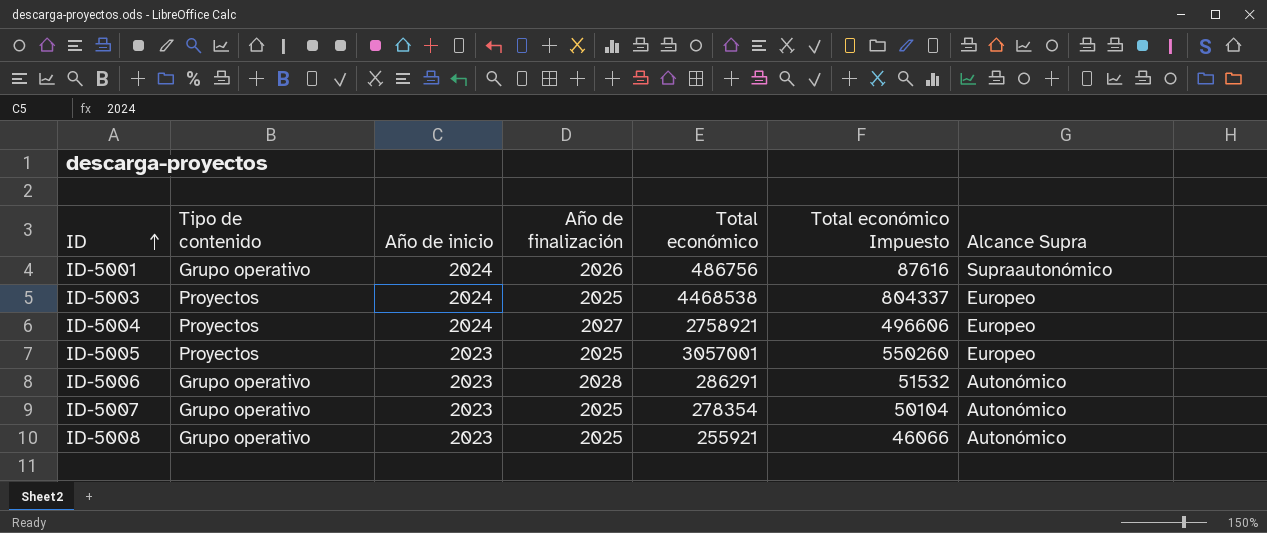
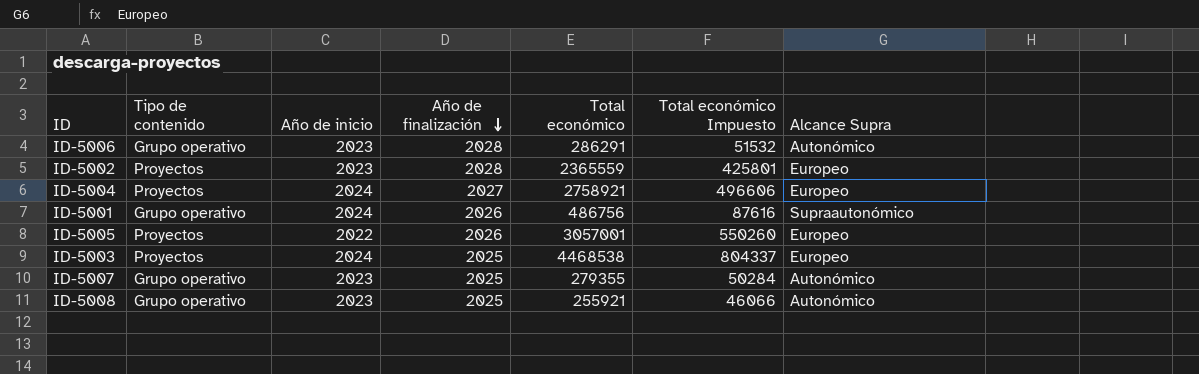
row order: ID ascending -> Año de finalización descending
row ID-5002: none -> Proyectos | 2023 | 2028 | 2365559 | 425801 | Europeo
ID-5005 | Año de inicio: 2023 -> 2022
ID-5005 | Año de finalización: 2025 -> 2026
ID-5007 | Total económico: 278354 -> 279355
ID-5007 | Total económico Impuesto: 50104 -> 50284

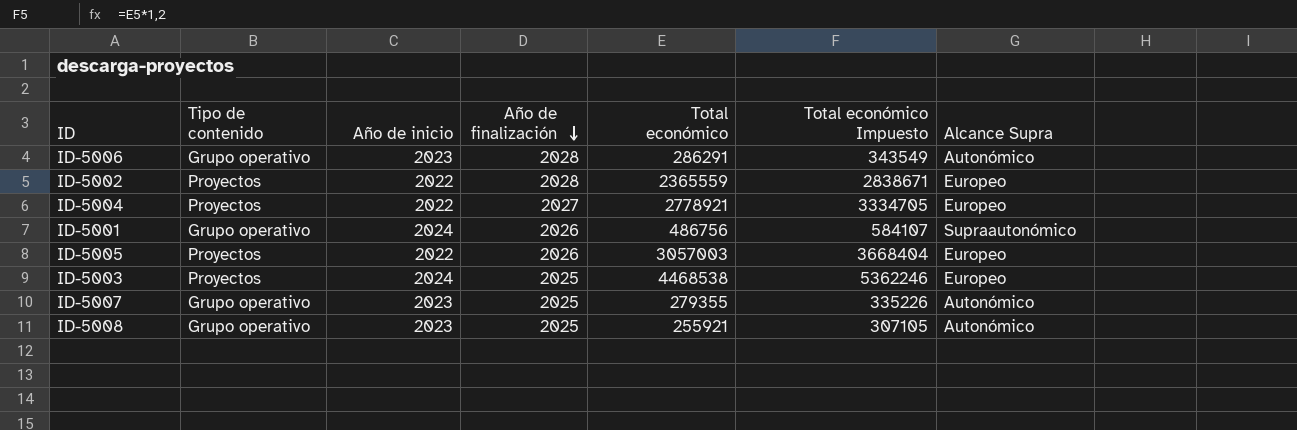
column Total económico Impuesto | formula: [Total económico] * 0,18 -> [Total económico] * 1,2
ID-5002 | Año de inicio: 2023 -> 2022
ID-5004 | Año de inicio: 2024 -> 2022
ID-5004 | Total económico: 2758921 -> 2778921
ID-5005 | Total económico: 3057001 -> 3057003

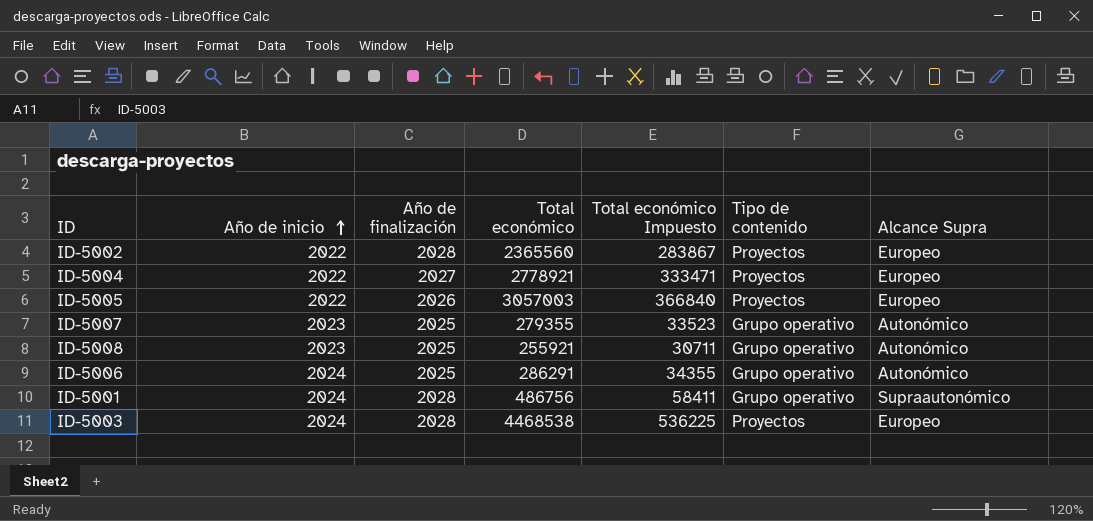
row order: Año de finalización descending -> Año de inicio ascending
column Total económico Impuesto | formula: [Total económico] * 1,2 -> [Total económico] * 0,12
column Tipo de contenido | position: 2 -> 6
ID-5002 | Total económico: 2365559 -> 2365560
ID-5006 | Año de inicio: 2023 -> 2024
ID-5006 | Año de finalización: 2028 -> 2025
ID-5001 | Año de finalización: 2026 -> 2028
ID-5003 | Año de finalización: 2025 -> 2028

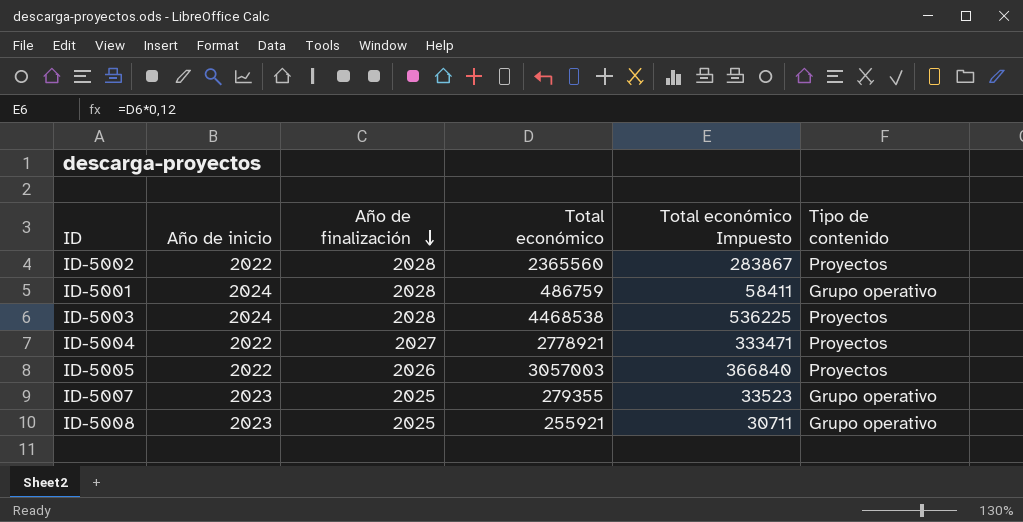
row order: Año de inicio ascending -> Año de finalización descending
column Alcance Supra | position: 7 -> none
row ID-5006: 2024 | 2025 | 286291 | 34355 | Grupo operativo | Autonómico -> none
ID-5001 | Total económico: 486756 -> 486759

